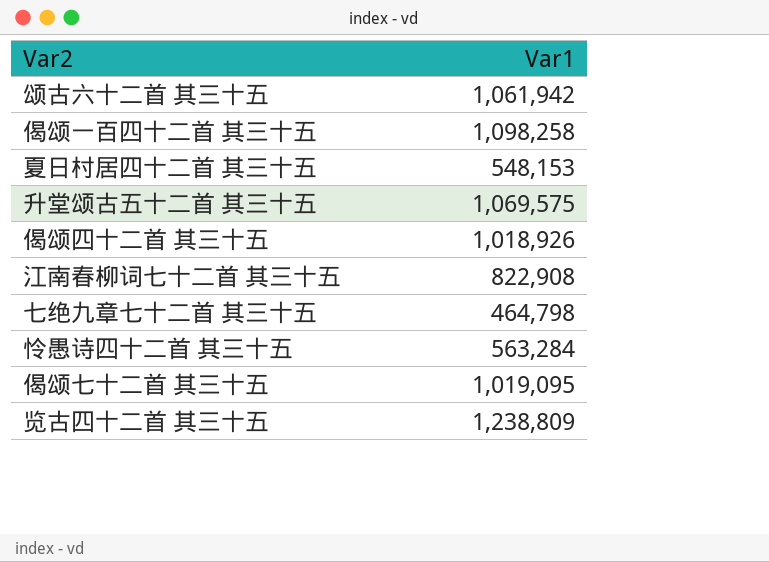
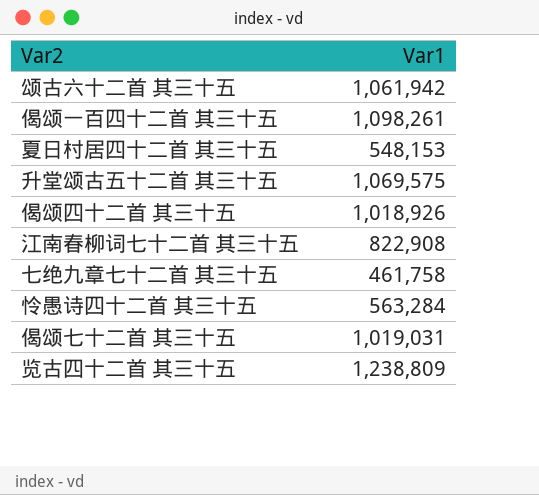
偈颂一百四十二首 其三十五 | Var1: 1,098,258 -> 1,098,261
七绝九章七十二首 其三十五 | Var1: 464,798 -> 461,758
偈颂七十二首 其三十五 | Var1: 1,019,095 -> 1,019,031

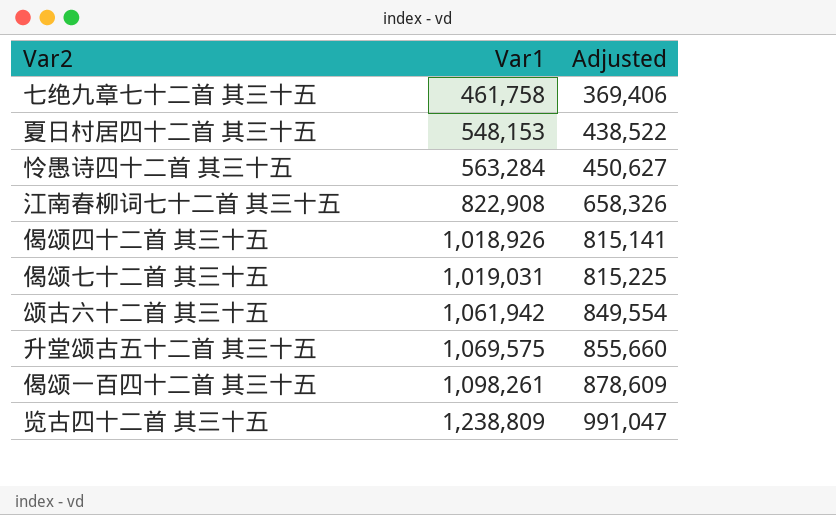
row order: none -> Var1 ascending
column Adjusted | formula: none -> [Var1] * 0.8

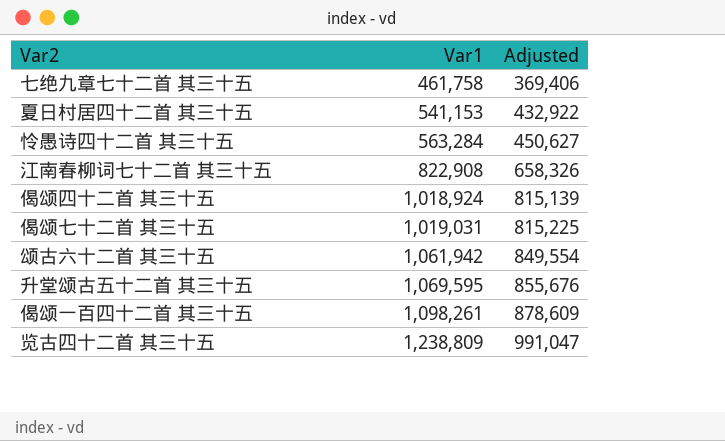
夏日村居四十二首 其三十五 | Var1: 548,153 -> 541,153
夏日村居四十二首 其三十五 | Adjusted: 438,522 -> 432,922
偈颂四十二首 其三十五 | Var1: 1,018,926 -> 1,018,924
偈颂四十二首 其三十五 | Adjusted: 815,141 -> 815,139
升堂颂古五十二首 其三十五 | Var1: 1,069,575 -> 1,069,595
升堂颂古五十二首 其三十五 | Adjusted: 855,660 -> 855,676

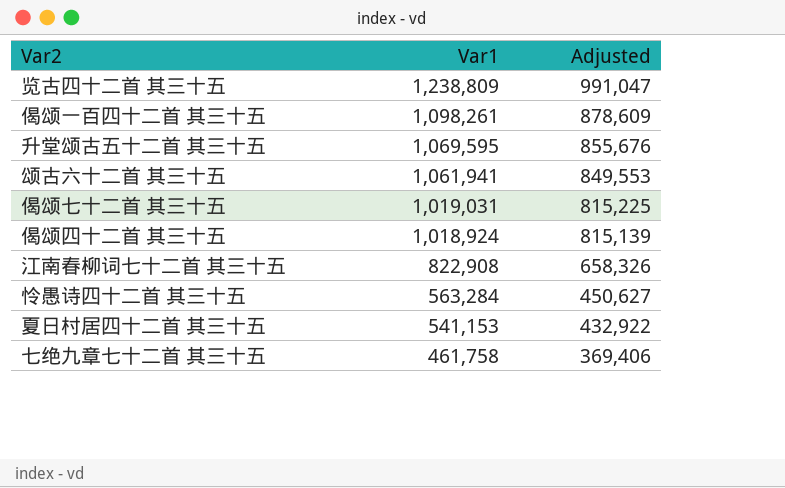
row order: Var1 ascending -> Var1 descending
颂古六十二首 其三十五 | Var1: 1,061,942 -> 1,061,941
颂古六十二首 其三十五 | Adjusted: 849,554 -> 849,553

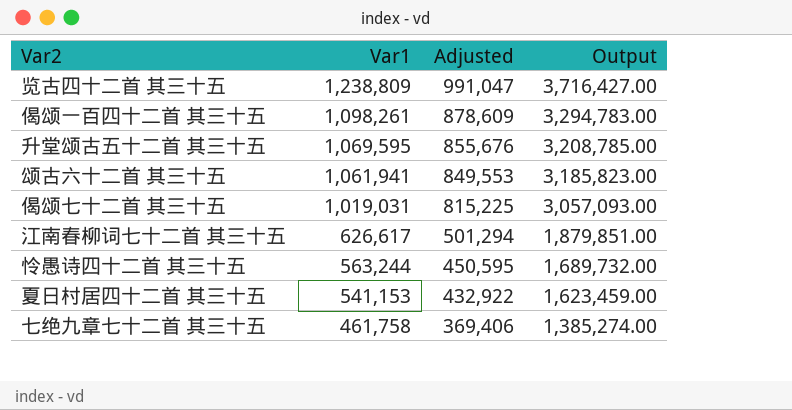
column Output | formula: none -> [Var1] * 3
row 偈颂四十二首 其三十五: 1,018,924 | 815,139 -> none
江南春柳词七十二首 其三十五 | Var1: 822,908 -> 626,617
江南春柳词七十二首 其三十五 | Adjusted: 658,326 -> 501,294
怜愚诗四十二首 其三十五 | Var1: 563,284 -> 563,244
怜愚诗四十二首 其三十五 | Adjusted: 450,627 -> 450,595

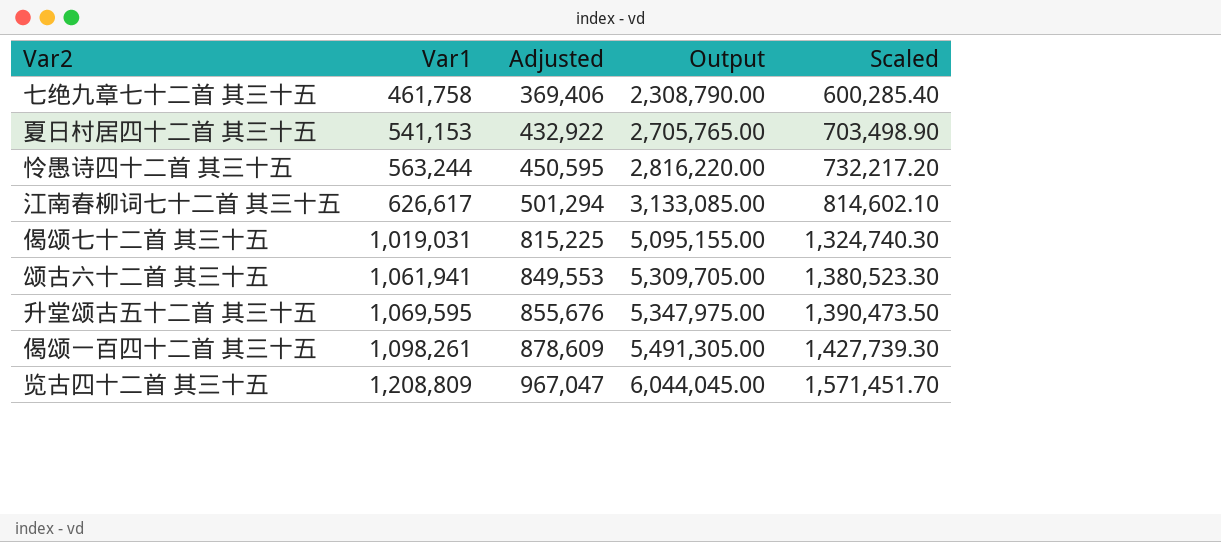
row order: Var1 descending -> Var1 ascending
column Output | formula: [Var1] * 3 -> [Var1] * 5
column Scaled | formula: none -> [Var1] * 1.3
览古四十二首 其三十五 | Var1: 1,238,809 -> 1,208,809
览古四十二首 其三十五 | Adjusted: 991,047 -> 967,047

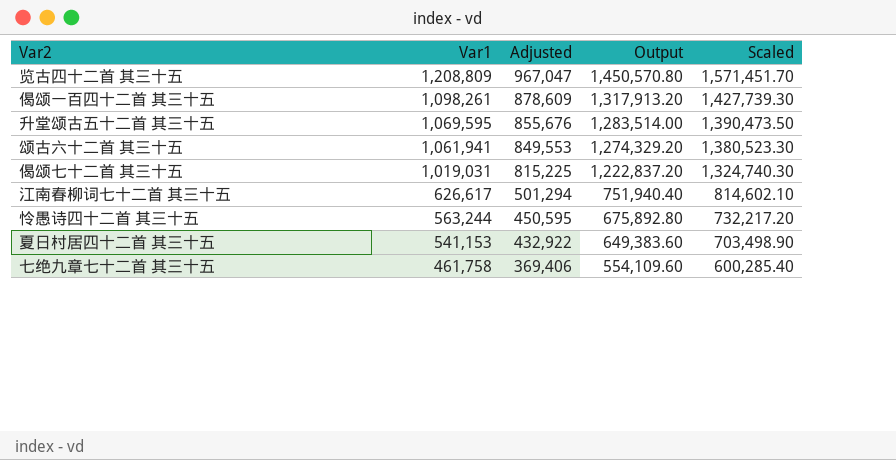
row order: Var1 ascending -> Var1 descending
column Output | formula: [Var1] * 5 -> [Var1] * 1.2

